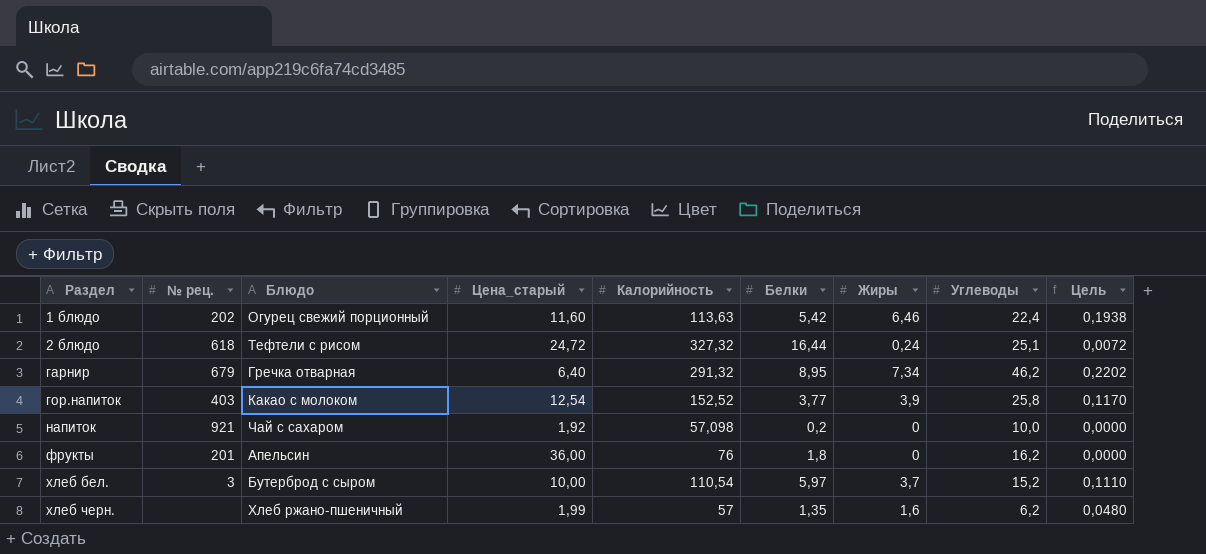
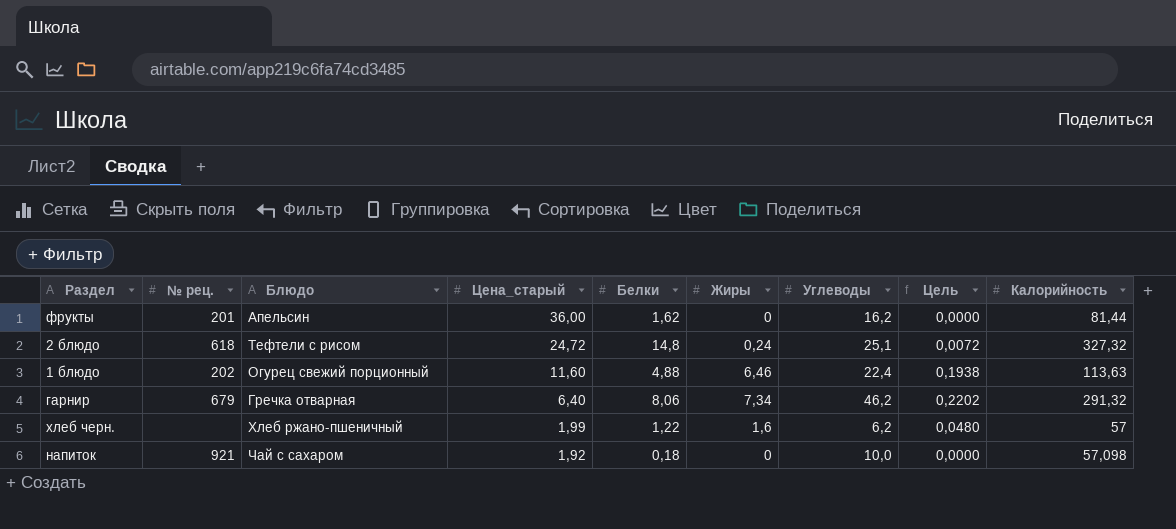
row order: Раздел ascending -> Цена_старый descending
column Калорийность | position: 5 -> 9
row гор.напиток: 403 | Какао с молоком | 12,54 | 152,52 | 3,77 | 3,9 | 25,8 | 0,1170 -> none
row хлеб бел.: 3 | Бутерброд с сыром | 10,00 | 110,54 | 5,97 | 3,7 | 15,2 | 0,1110 -> none
фрукты | Белки: 1,8 -> 1,62
фрукты | Калорийность: 76 -> 81,44
2 блюдо | Белки: 16,44 -> 14,8
1 блюдо | Белки: 5,42 -> 4,88
гарнир | Белки: 8,95 -> 8,06
хлеб черн. | Белки: 1,35 -> 1,22
напиток | Белки: 0,2 -> 0,18

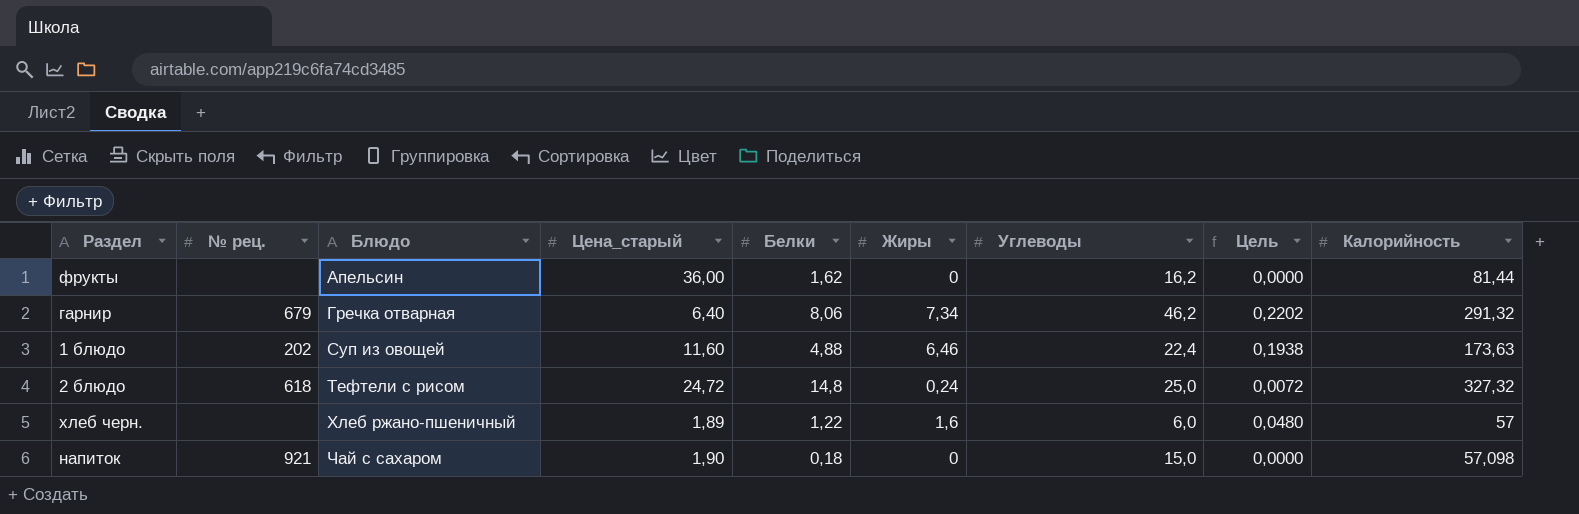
row order: Цена_старый descending -> Блюдо ascending
фрукты | № рец.: 201 -> none
1 блюдо | Блюдо: Огурец свежий порционный -> Суп из овощей
1 блюдо | Калорийность: 113,63 -> 173,63
2 блюдо | Углеводы: 25,1 -> 25,0
хлеб черн. | Цена_старый: 1,99 -> 1,89
хлеб черн. | Углеводы: 6,2 -> 6,0
напиток | Цена_старый: 1,92 -> 1,90
напиток | Углеводы: 10,0 -> 15,0

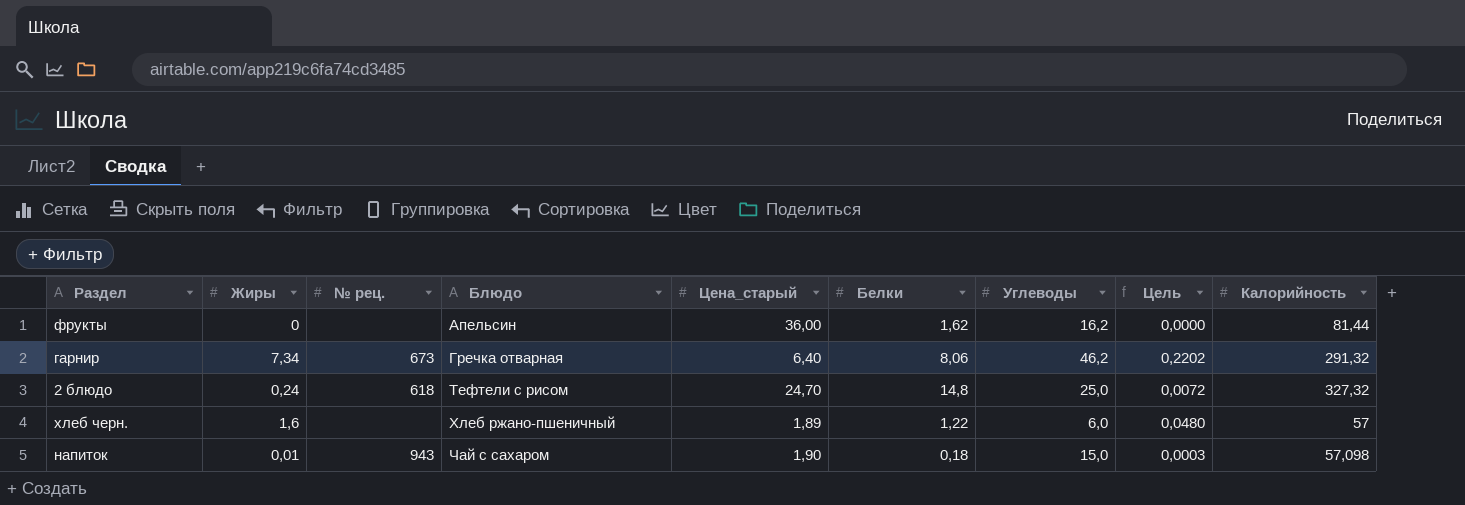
column Жиры | position: 6 -> 2
row 1 блюдо: 202 | Суп из овощей | 11,60 | 4,88 | 6,46 | 22,4 | 0,1938 | 173,63 -> none
гарнир | № рец.: 679 -> 673
2 блюдо | Цена_старый: 24,72 -> 24,70
напиток | Жиры: 0 -> 0,01
напиток | № рец.: 921 -> 943
напиток | Цель: 0,0000 -> 0,0003

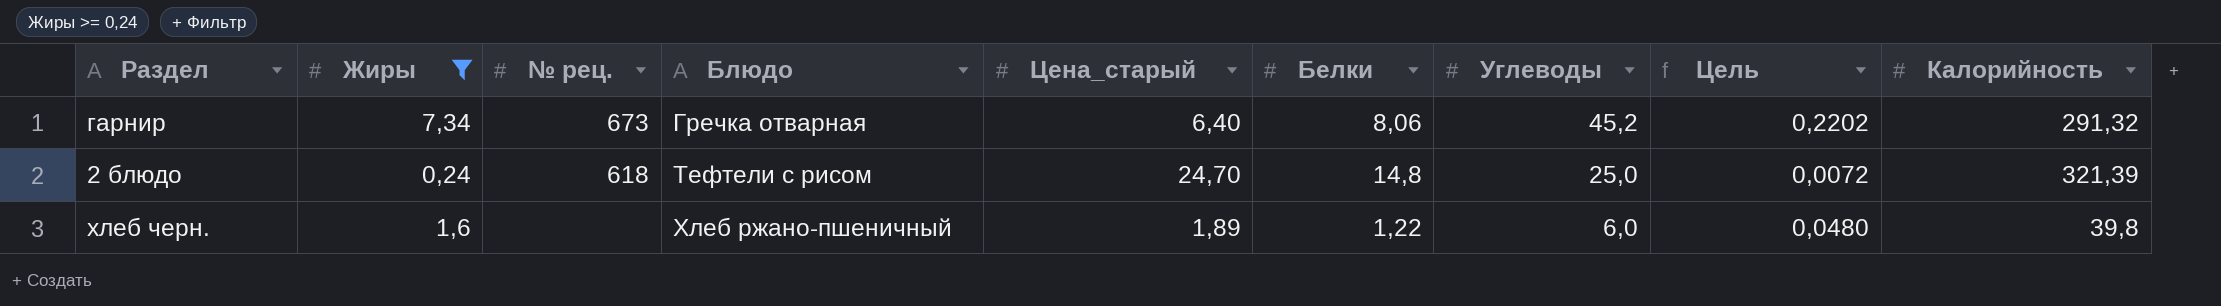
filter: none -> Жиры >= 0,24
гарнир | Углеводы: 46,2 -> 45,2
2 блюдо | Калорийность: 327,32 -> 321,39
хлеб черн. | Калорийность: 57 -> 39,8

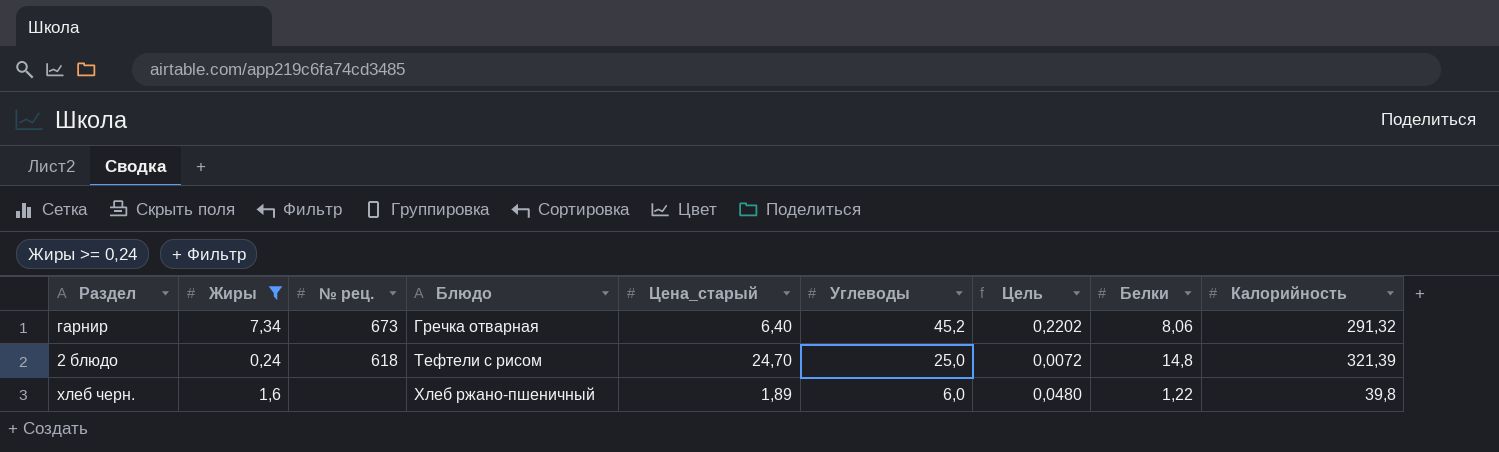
column Белки | position: 6 -> 8

